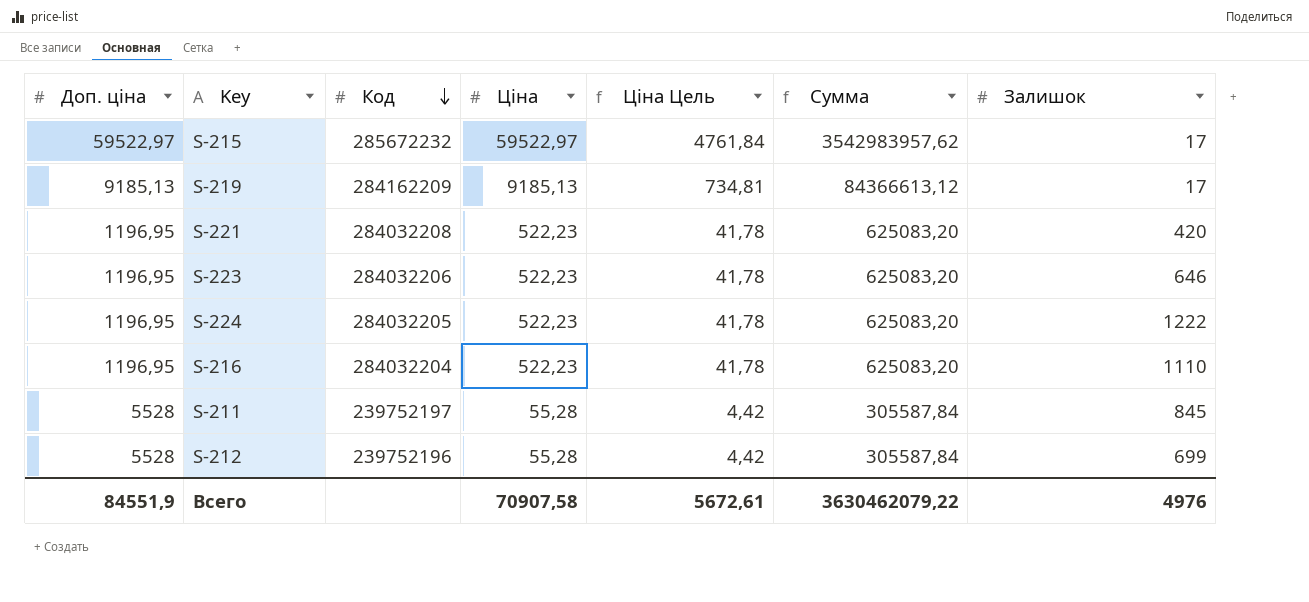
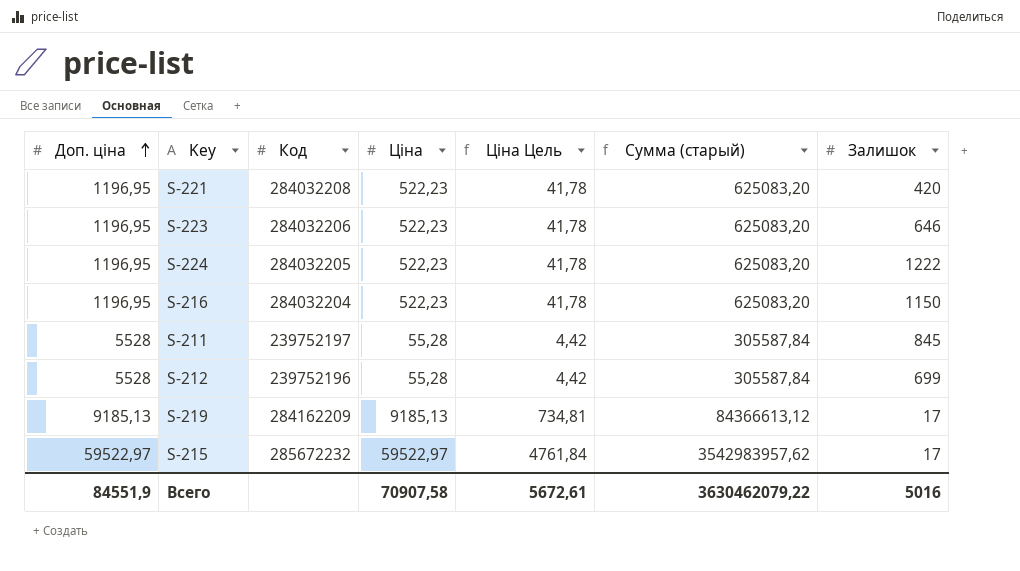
row order: Код descending -> Доп. ціна ascending
column name: Сумма -> Сумма (старый)
S-216 | Залишок: 1110 -> 1150
Всего | Залишок: 4976 -> 5016

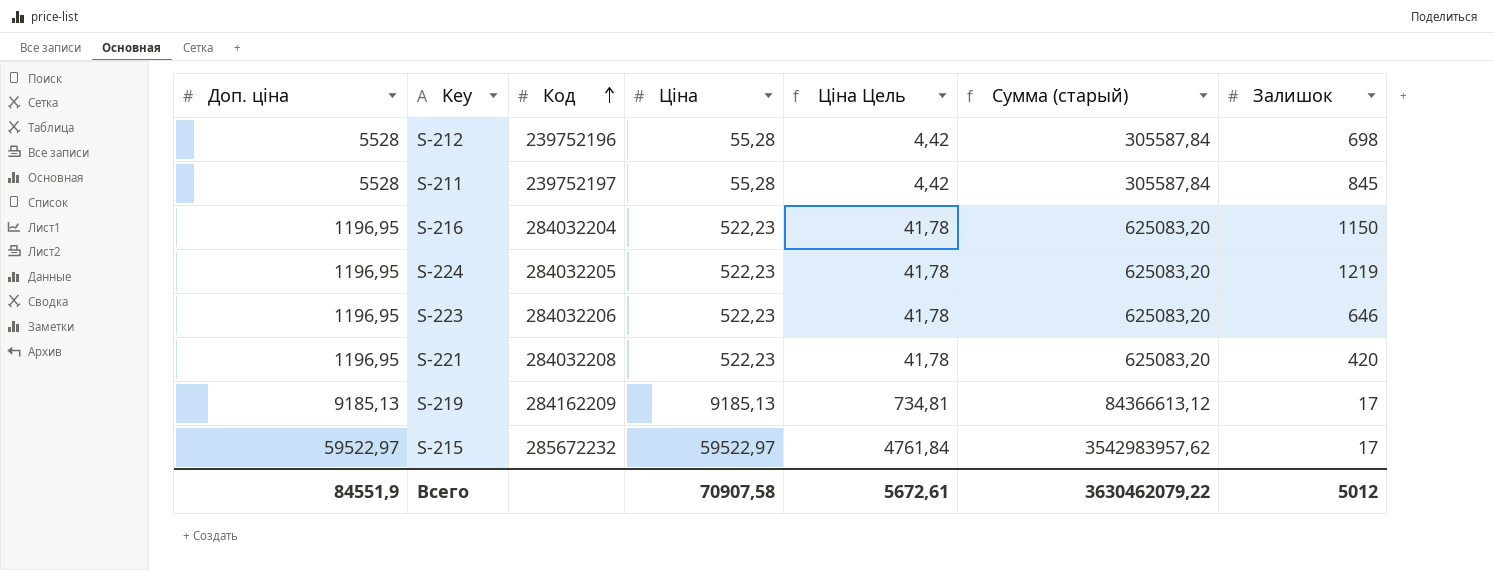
row order: Доп. ціна ascending -> Код ascending
S-212 | Залишок: 699 -> 698
S-224 | Залишок: 1222 -> 1219
Всего | Залишок: 5016 -> 5012

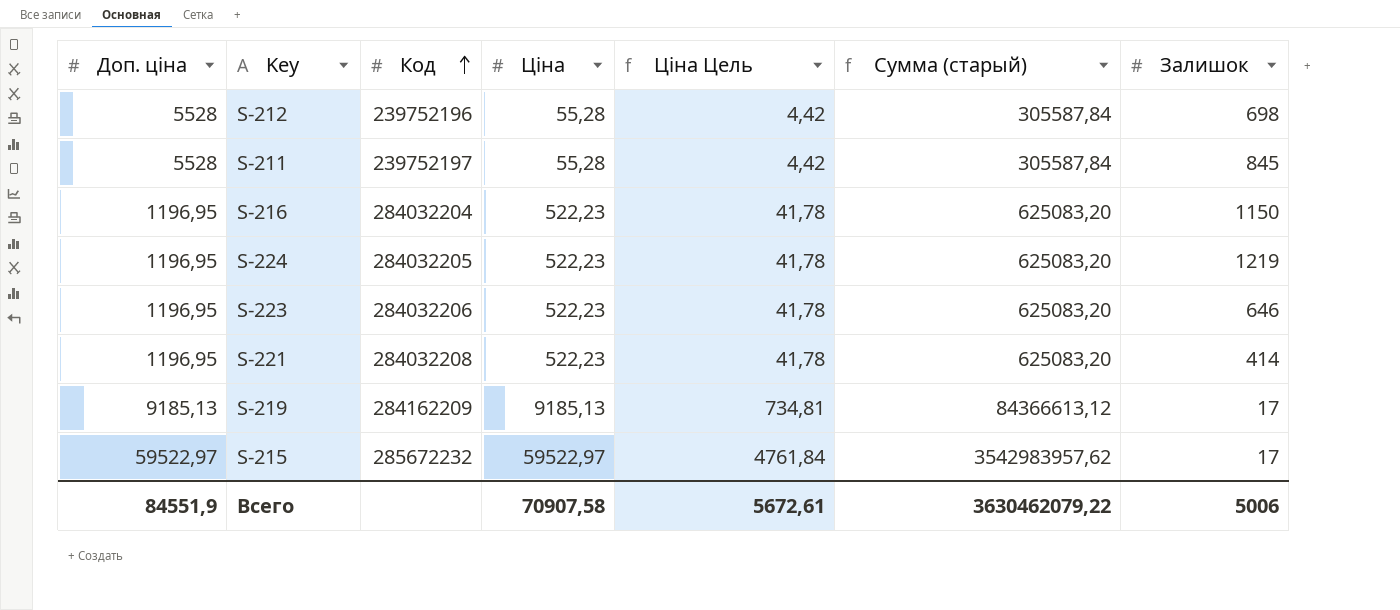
S-221 | Залишок: 420 -> 414
Всего | Залишок: 5012 -> 5006

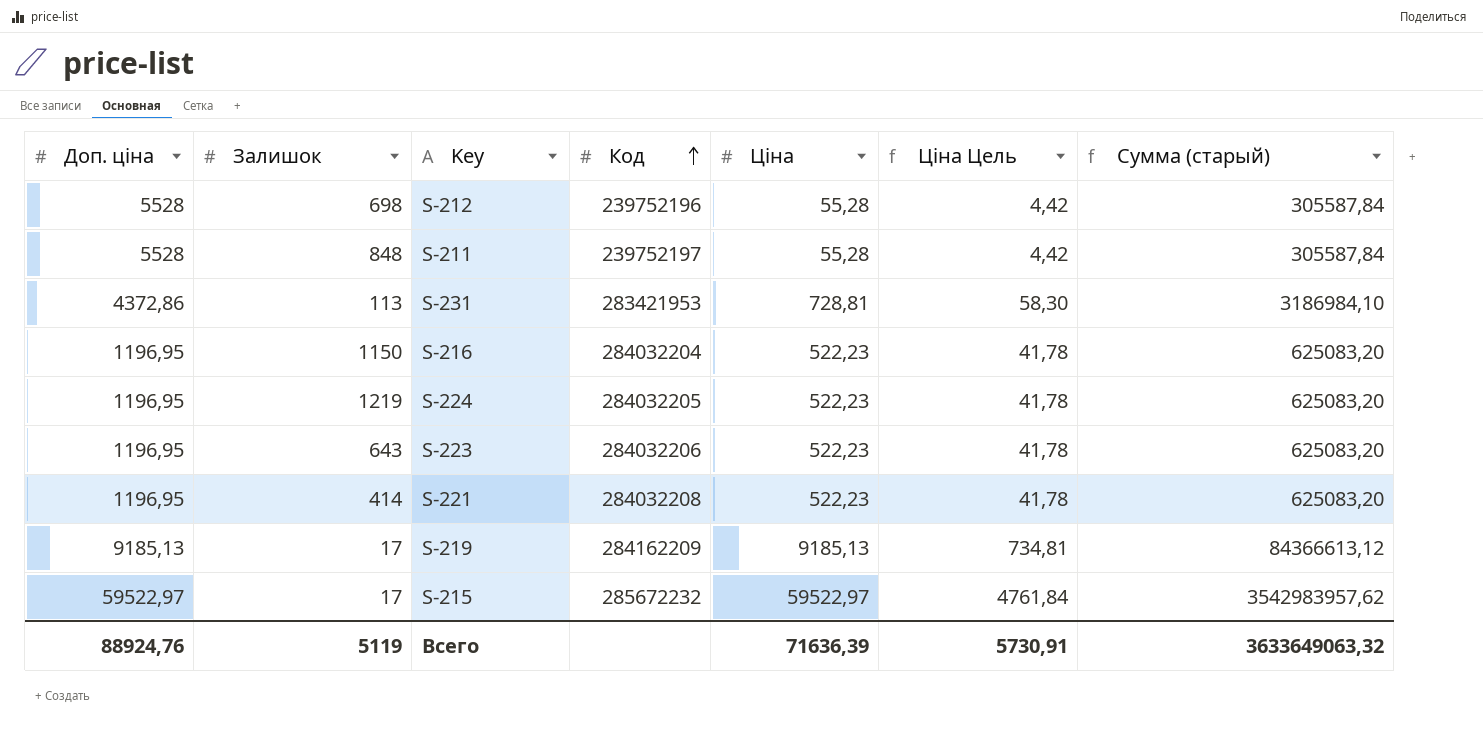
column Залишок | position: 7 -> 2
S-211 | Залишок: 845 -> 848
row S-231: none -> 4372,86 | 113 | 283421953 | 728,81 | 58,30 | 3186984,10
S-223 | Залишок: 646 -> 643
Всего | Доп. ціна: 84551,9 -> 88924,76
Всего | Залишок: 5006 -> 5119
Всего | Ціна: 70907,58 -> 71636,39
Всего | Ціна Цель: 5672,61 -> 5730,91
Всего | Сумма (старый): 3630462079,22 -> 3633649063,32

